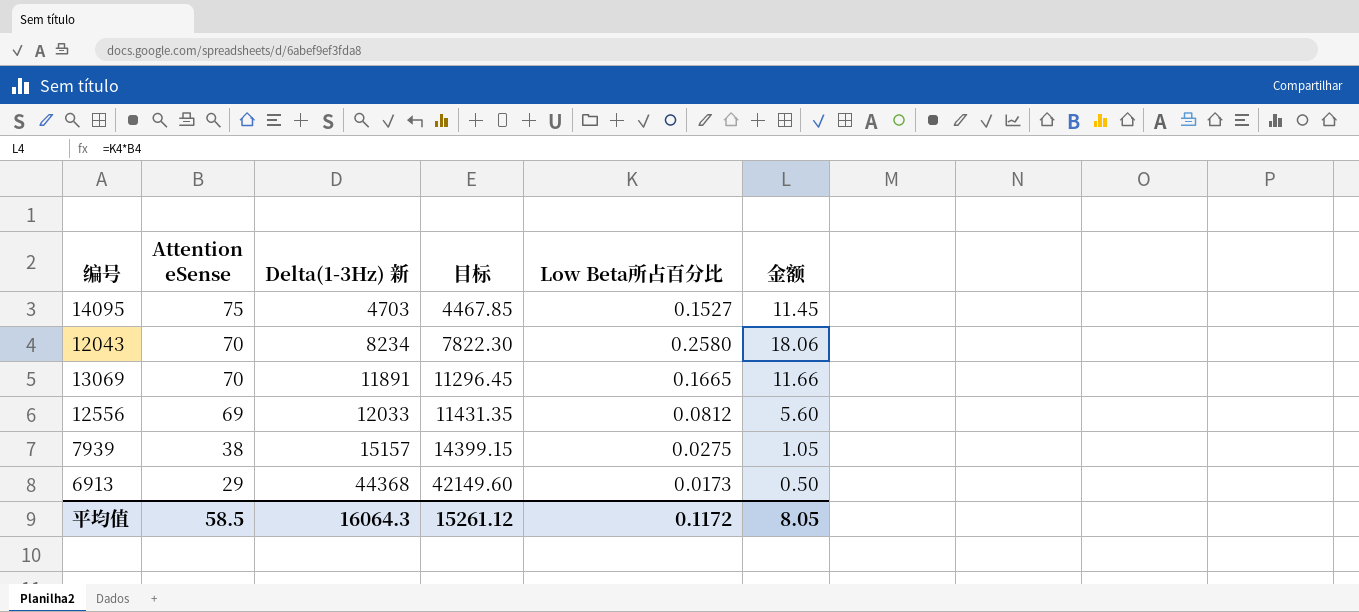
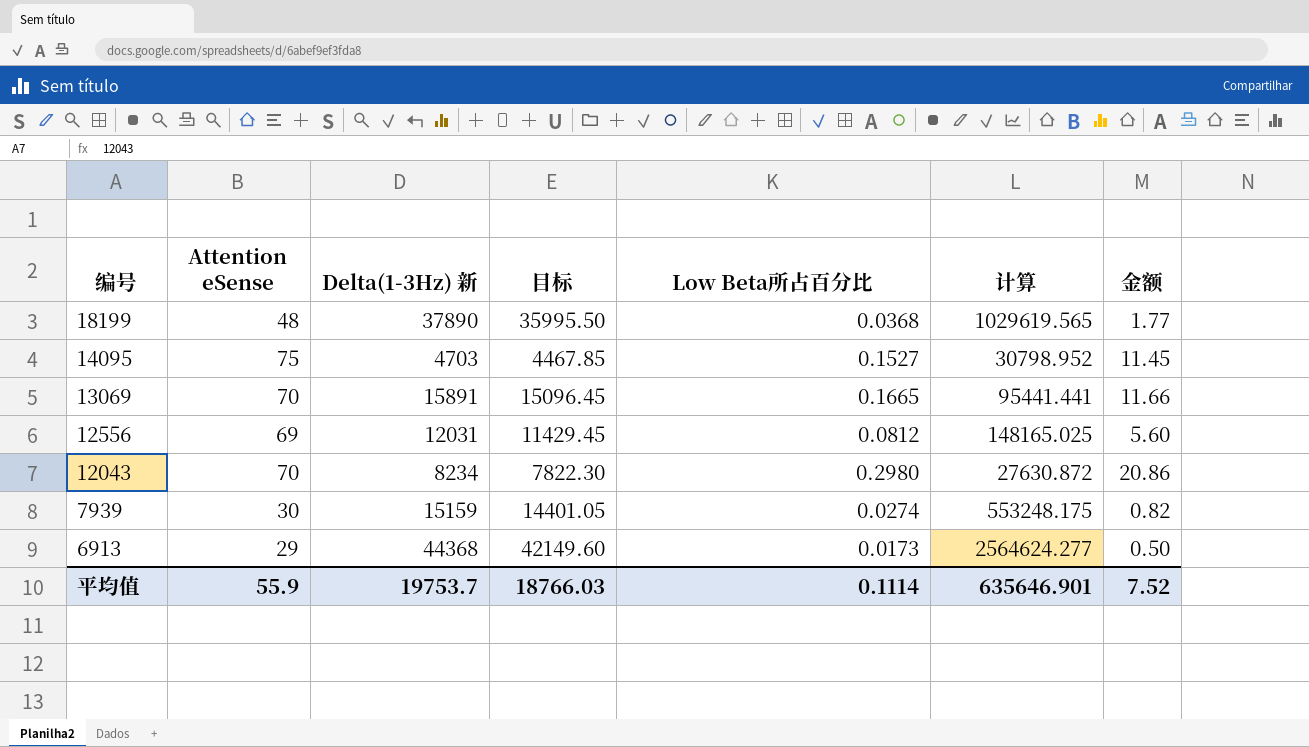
row order: Attention eSense descending -> 编号 descending
column 计算 | formula: none -> [Delta(1-3Hz) 新] / [Low Beta所占百分比]
row 18199: none -> 48 | 37890 | 35995.50 | 0.0368 | 1029619.565 | 1.77
13069 | Delta(1-3Hz) 新: 11891 -> 15891
13069 | 目标: 11296.45 -> 15096.45
12556 | Delta(1-3Hz) 新: 12033 -> 12031
12556 | 目标: 11431.35 -> 11429.45
12043 | Low Beta所占百分比: 0.2580 -> 0.2980
12043 | 金额: 18.06 -> 20.86
7939 | Attention eSense: 38 -> 30
7939 | Delta(1-3Hz) 新: 15157 -> 15159
7939 | 目标: 14399.15 -> 14401.05
7939 | Low Beta所占百分比: 0.0275 -> 0.0274
7939 | 金额: 1.05 -> 0.82
平均值 | Attention eSense: 58.5 -> 55.9
平均值 | Delta(1-3Hz) 新: 16064.3 -> 19753.7
平均值 | 目标: 15261.12 -> 18766.03
平均值 | Low Beta所占百分比: 0.1172 -> 0.1114
平均值 | 金额: 8.05 -> 7.52

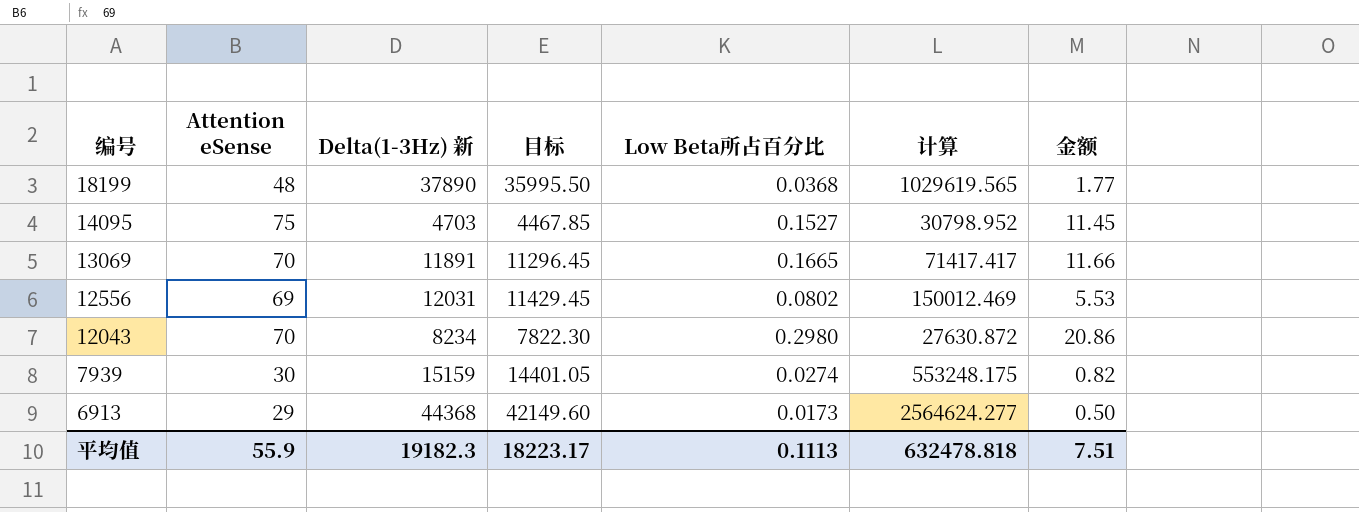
13069 | Delta(1-3Hz) 新: 15891 -> 11891
13069 | 目标: 15096.45 -> 11296.45
13069 | 计算: 95441.441 -> 71417.417
12556 | Low Beta所占百分比: 0.0812 -> 0.0802
12556 | 计算: 148165.025 -> 150012.469
12556 | 金额: 5.60 -> 5.53
平均值 | Delta(1-3Hz) 新: 19753.7 -> 19182.3
平均值 | 目标: 18766.03 -> 18223.17
平均值 | Low Beta所占百分比: 0.1114 -> 0.1113
平均值 | 计算: 635646.901 -> 632478.818
平均值 | 金额: 7.52 -> 7.51

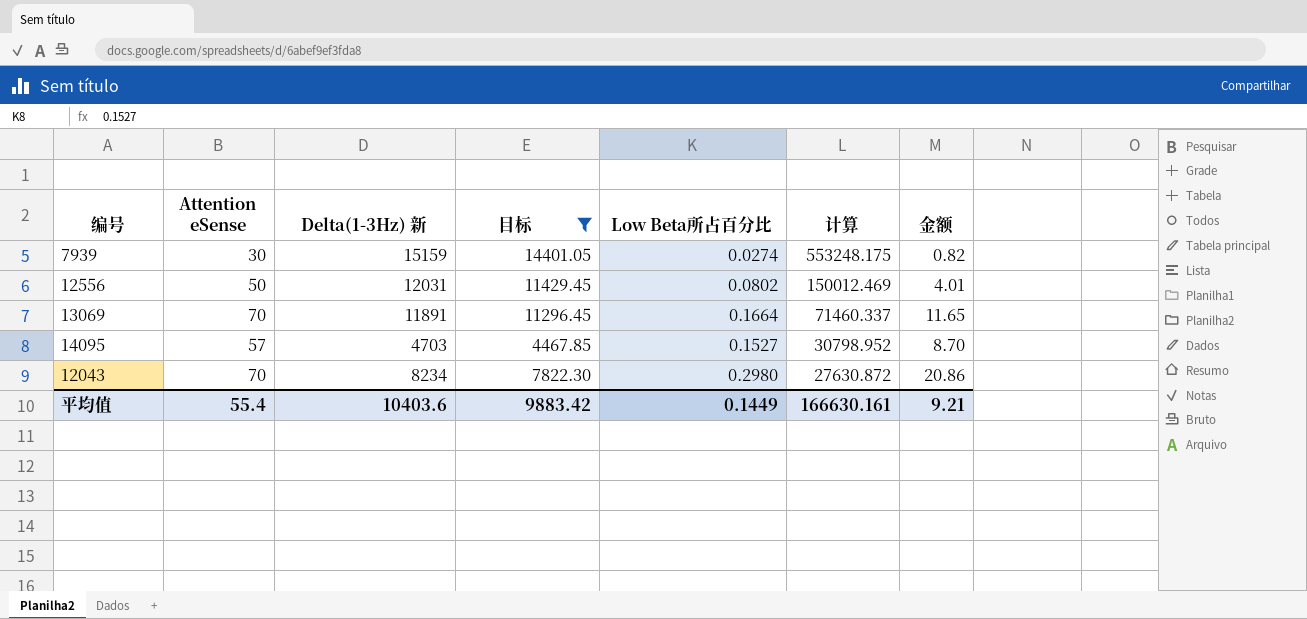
filter: none -> 目标 <= 14401.05
row order: 编号 descending -> 计算 descending
12556 | Attention eSense: 69 -> 50
12556 | 金额: 5.53 -> 4.01
13069 | Low Beta所占百分比: 0.1665 -> 0.1664
13069 | 计算: 71417.417 -> 71460.337
13069 | 金额: 11.66 -> 11.65
14095 | Attention eSense: 75 -> 57
14095 | 金额: 11.45 -> 8.70
平均值 | Attention eSense: 55.9 -> 55.4
平均值 | Delta(1-3Hz) 新: 19182.3 -> 10403.6
平均值 | 目标: 18223.17 -> 9883.42
平均值 | Low Beta所占百分比: 0.1113 -> 0.1449
平均值 | 计算: 632478.818 -> 166630.161
平均值 | 金额: 7.51 -> 9.21

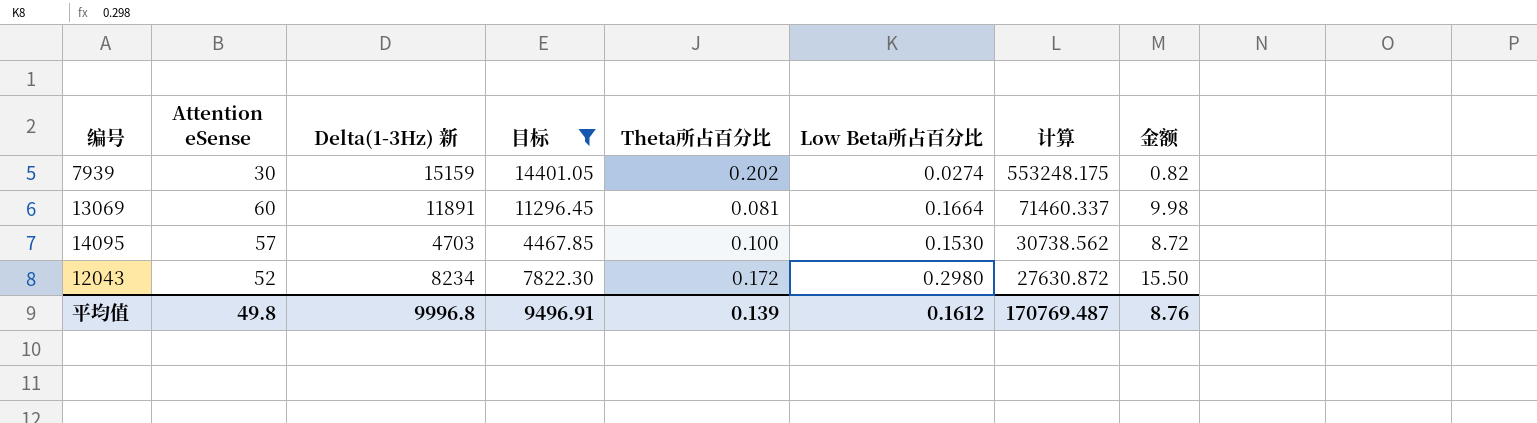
column Theta所占百分比 | position: none -> 5
row 12556: 50 | 12031 | 11429.45 | 0.0802 | 150012.469 | 4.01 -> none
13069 | Attention eSense: 70 -> 60
13069 | 金额: 11.65 -> 9.98
14095 | Low Beta所占百分比: 0.1527 -> 0.1530
14095 | 计算: 30798.952 -> 30738.562
14095 | 金额: 8.70 -> 8.72
12043 | Attention eSense: 70 -> 52
12043 | 金额: 20.86 -> 15.50
平均值 | Attention eSense: 55.4 -> 49.8
平均值 | Delta(1-3Hz) 新: 10403.6 -> 9996.8
平均值 | 目标: 9883.42 -> 9496.91
平均值 | Low Beta所占百分比: 0.1449 -> 0.1612
平均值 | 计算: 166630.161 -> 170769.487
平均值 | 金额: 9.21 -> 8.76

